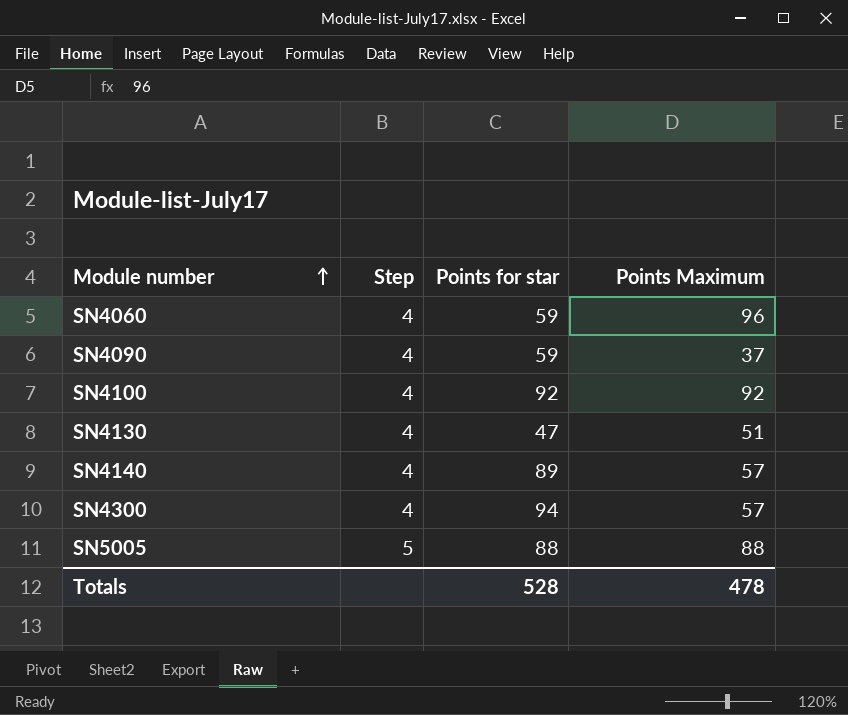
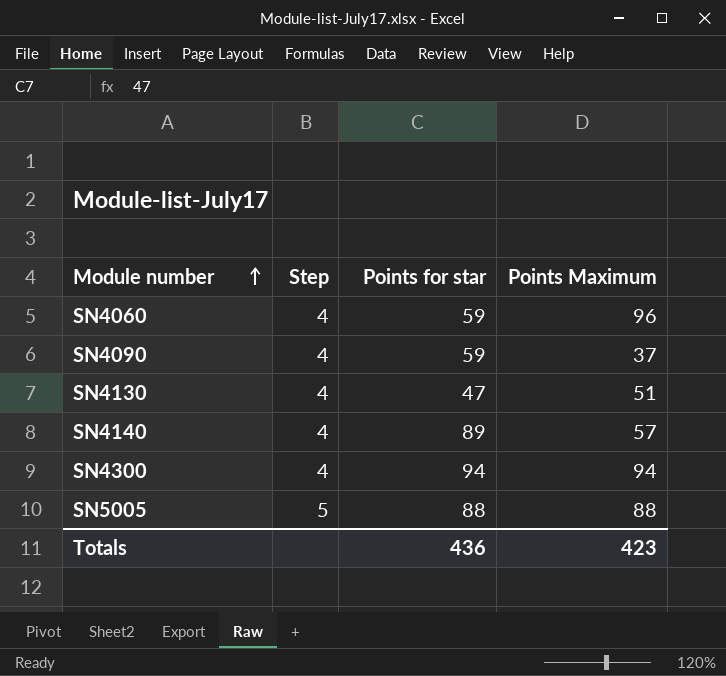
row SN4100: 4 | 92 | 92 -> none
SN4300 | Points Maximum: 57 -> 94
Totals | Points for star: 528 -> 436
Totals | Points Maximum: 478 -> 423

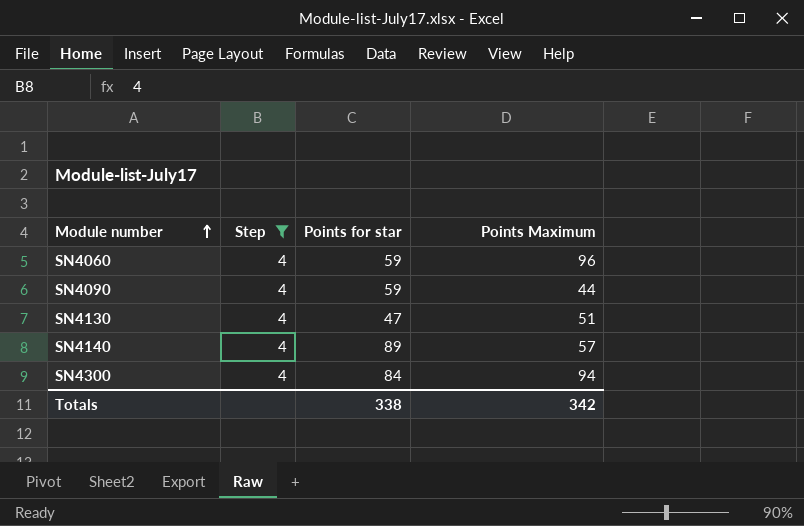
filter: none -> Step = 4
SN4090 | Points Maximum: 37 -> 44
SN4300 | Points for star: 94 -> 84
Totals | Points for star: 436 -> 338
Totals | Points Maximum: 423 -> 342

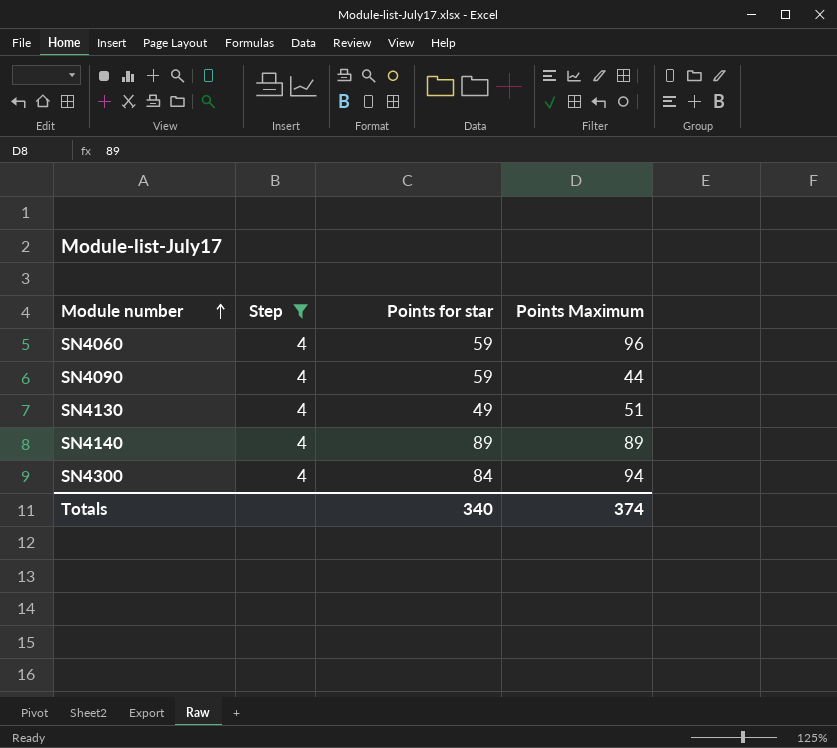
SN4130 | Points for star: 47 -> 49
SN4140 | Points Maximum: 57 -> 89
Totals | Points for star: 338 -> 340
Totals | Points Maximum: 342 -> 374

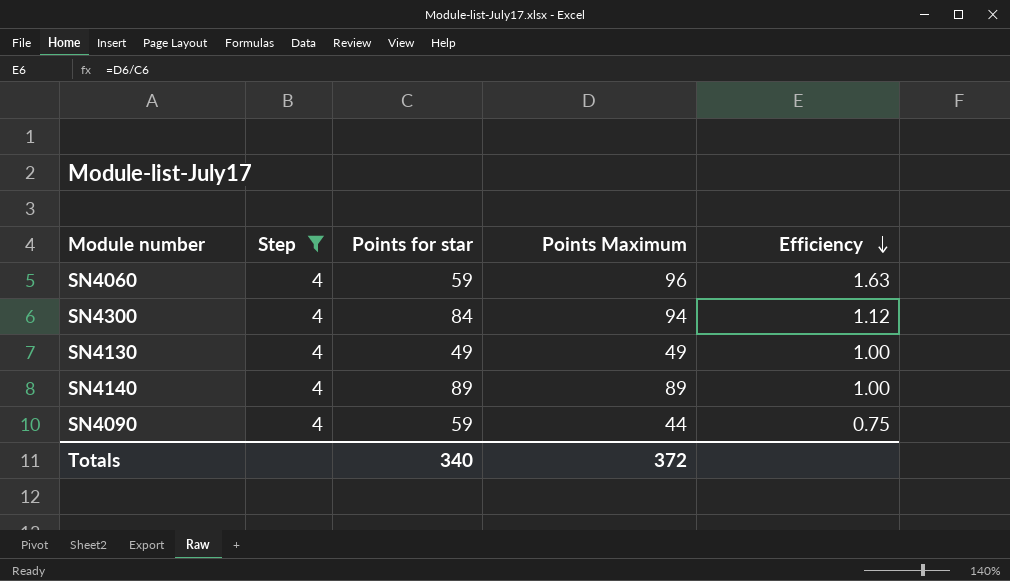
row order: Module number ascending -> Efficiency descending
column Efficiency | formula: none -> [Points Maximum] / [Points for star]
SN4130 | Points Maximum: 51 -> 49
Totals | Points Maximum: 374 -> 372

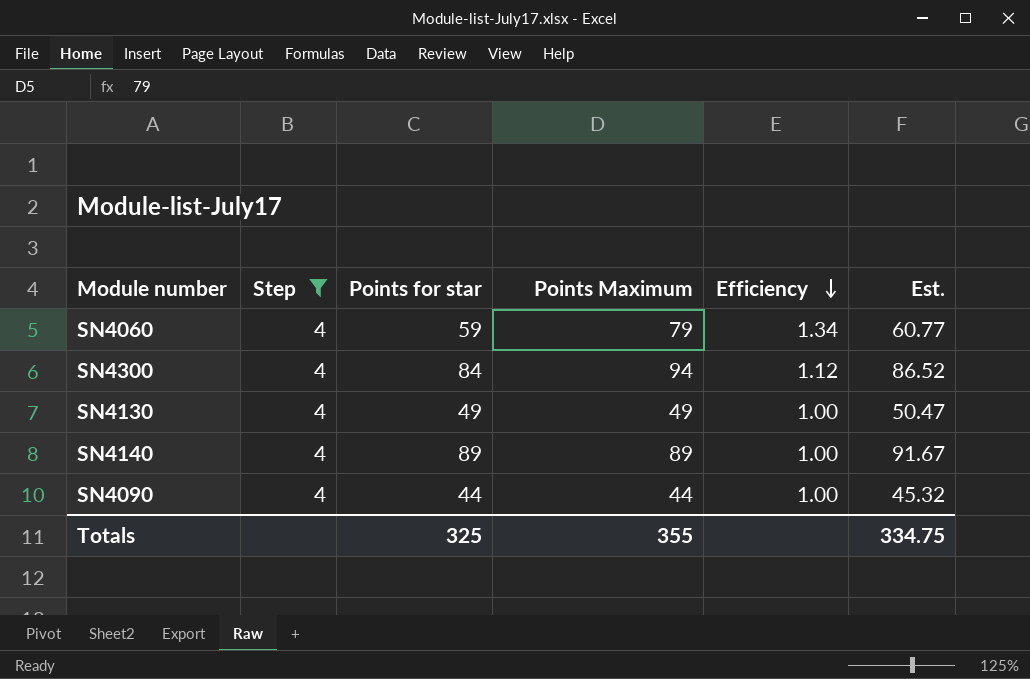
column Est. | formula: none -> [Points for star] * 1.03
SN4060 | Points Maximum: 96 -> 79
SN4060 | Efficiency: 1.63 -> 1.34
SN4090 | Points for star: 59 -> 44
SN4090 | Efficiency: 0.75 -> 1.00
Totals | Points for star: 340 -> 325
Totals | Points Maximum: 372 -> 355

